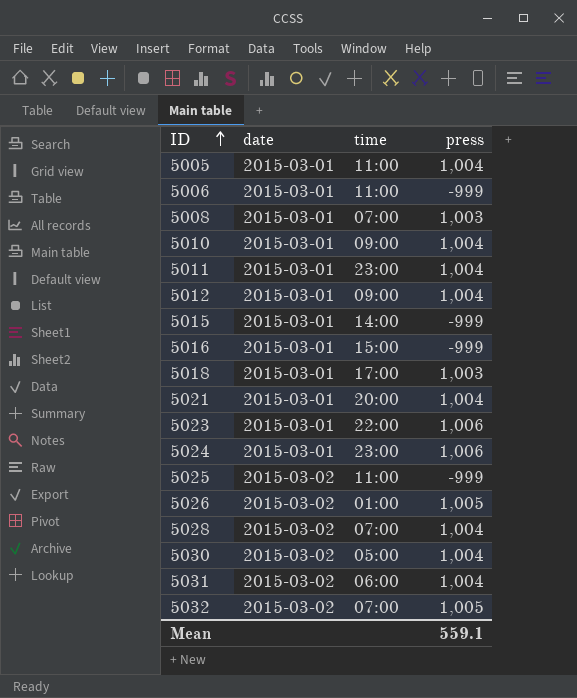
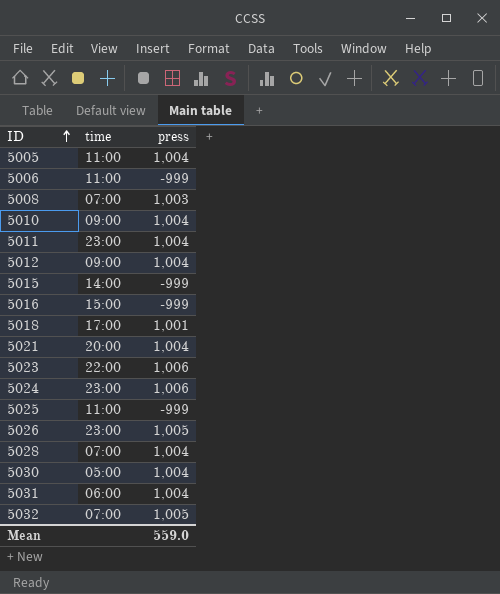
column date | position: 2 -> none
5018 | press: 1,003 -> 1,001
5026 | time: 01:00 -> 23:00
Mean | press: 559.1 -> 559.0

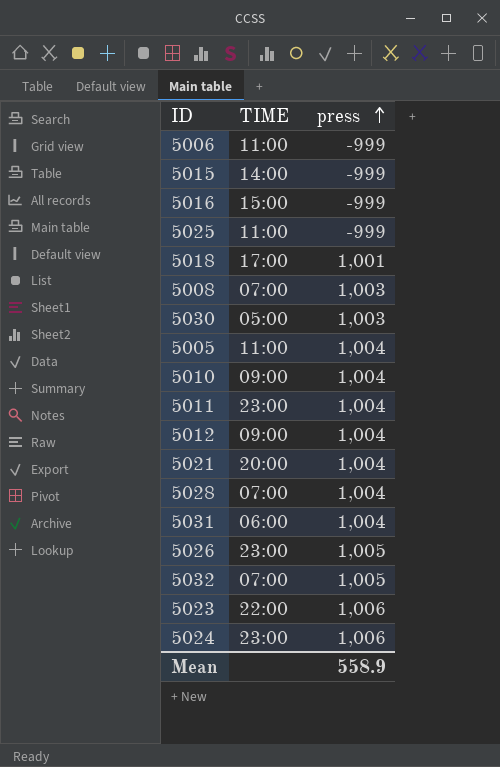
row order: ID ascending -> press ascending
column name: time -> TIME
5030 | press: 1,004 -> 1,003
Mean | press: 559.0 -> 558.9

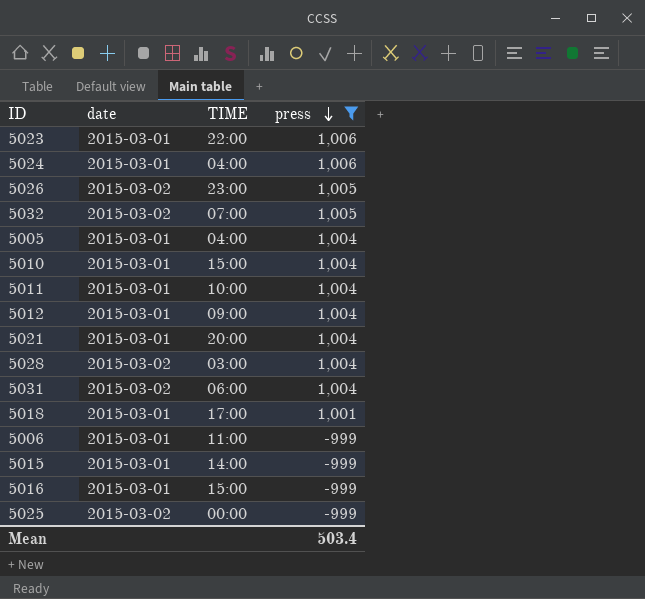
filter: none -> press != 1,003
row order: press ascending -> press descending
column date | position: none -> 2
5024 | TIME: 23:00 -> 04:00
5005 | TIME: 11:00 -> 04:00
5010 | TIME: 09:00 -> 15:00
5011 | TIME: 23:00 -> 10:00
5028 | TIME: 07:00 -> 03:00
5025 | TIME: 11:00 -> 00:00
Mean | press: 558.9 -> 503.4

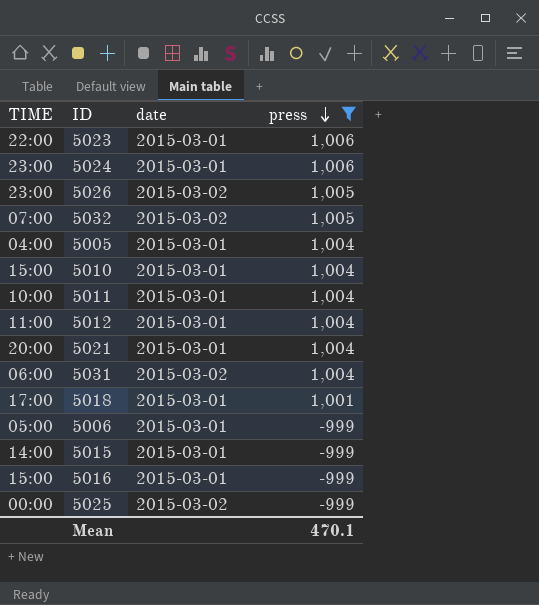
column TIME | position: 3 -> 1
row 5028: 2015-03-02 | 03:00 | 1,004 -> none
5024 | TIME: 04:00 -> 23:00
5012 | TIME: 09:00 -> 11:00
5006 | TIME: 11:00 -> 05:00
Mean | press: 503.4 -> 470.1

